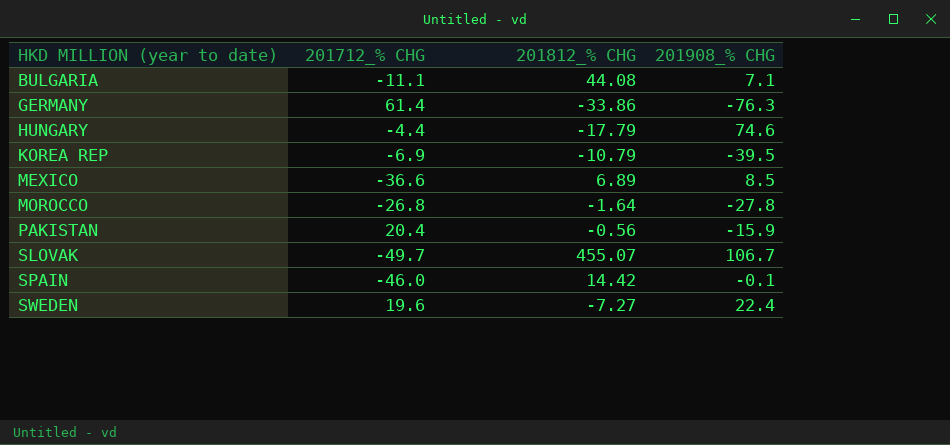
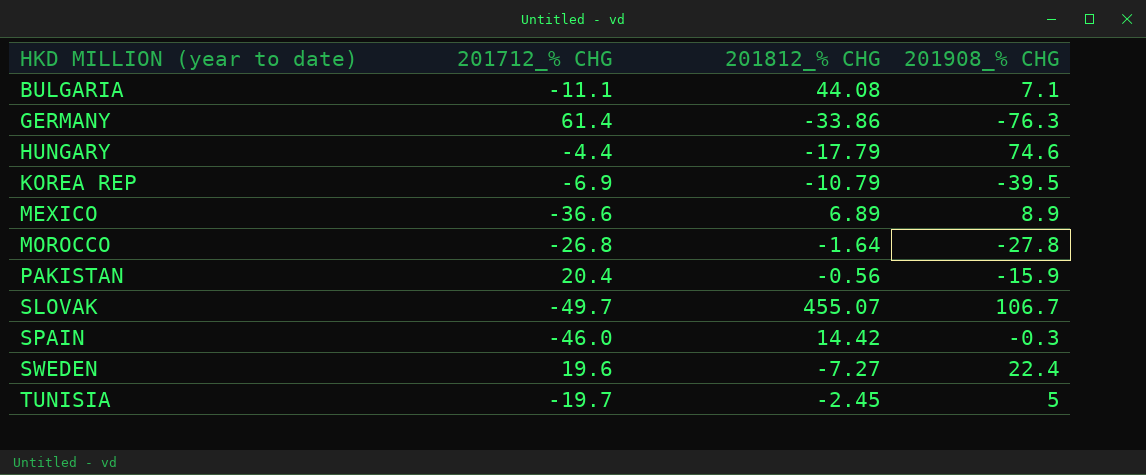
MEXICO | 201908_% CHG: 8.5 -> 8.9
SPAIN | 201908_% CHG: -0.1 -> -0.3
row TUNISIA: none -> -19.7 | -2.45 | 5

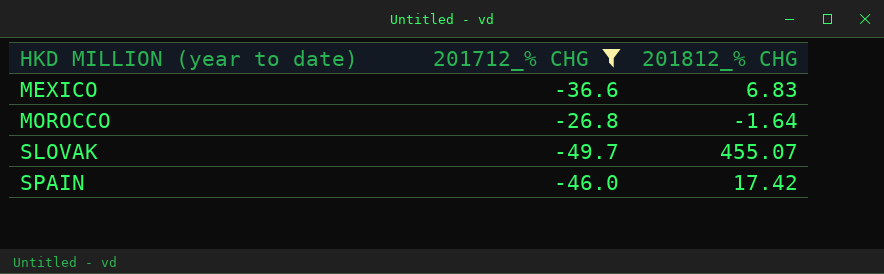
filter: none -> 201712_% CHG <= -26.8
column 201908_% CHG | position: 4 -> none
MEXICO | 201812_% CHG: 6.89 -> 6.83
SPAIN | 201812_% CHG: 14.42 -> 17.42

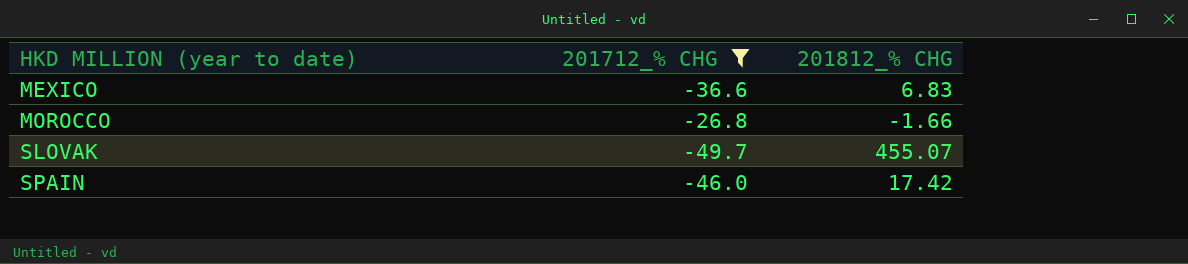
MOROCCO | 201812_% CHG: -1.64 -> -1.66

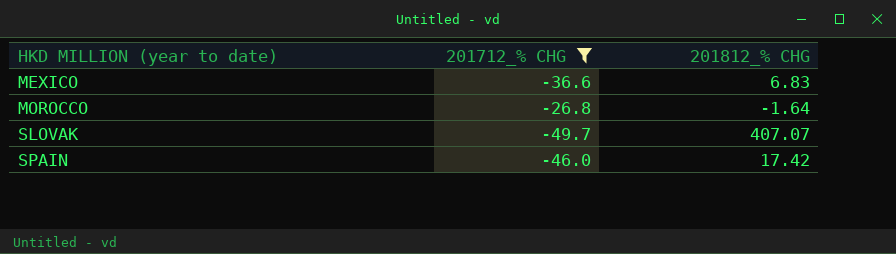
MOROCCO | 201812_% CHG: -1.66 -> -1.64
SLOVAK | 201812_% CHG: 455.07 -> 407.07

